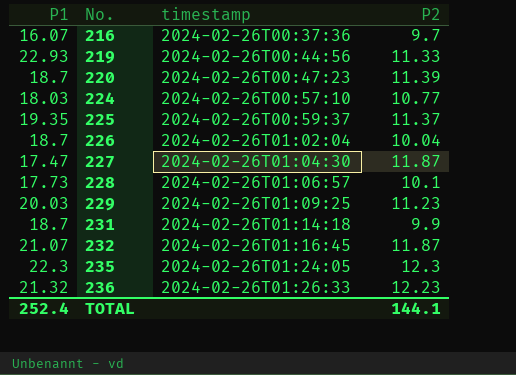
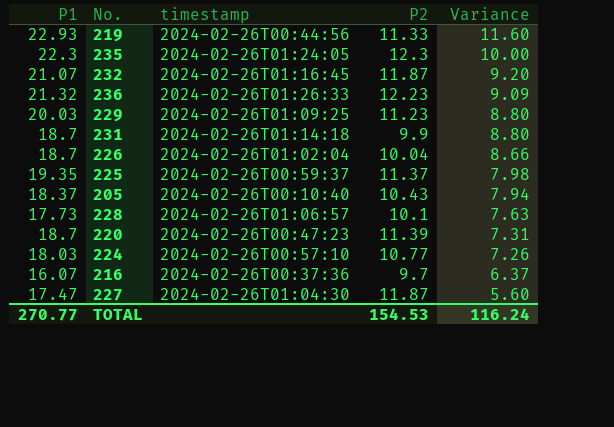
row order: No. ascending -> Variance descending
column Variance | formula: none -> [P1] - [P2]
row 205: none -> 18.37 | 2024-02-26T00:10:40 | 10.43 | 7.94
TOTAL | P1: 252.4 -> 270.77
TOTAL | P2: 144.1 -> 154.53

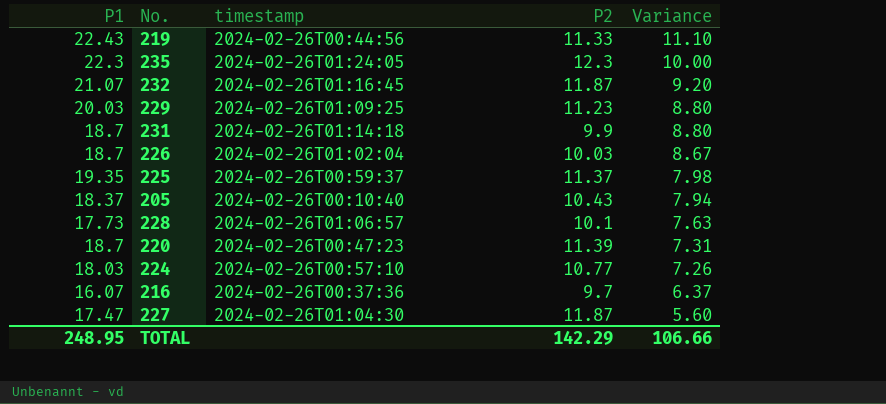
row 236: 21.32 | 2024-02-26T01:26:33 | 12.23 | 9.09 -> none
219 | P1: 22.93 -> 22.43
219 | Variance: 11.60 -> 11.10
226 | P2: 10.04 -> 10.03
226 | Variance: 8.66 -> 8.67
TOTAL | P1: 270.77 -> 248.95
TOTAL | P2: 154.53 -> 142.29
TOTAL | Variance: 116.24 -> 106.66

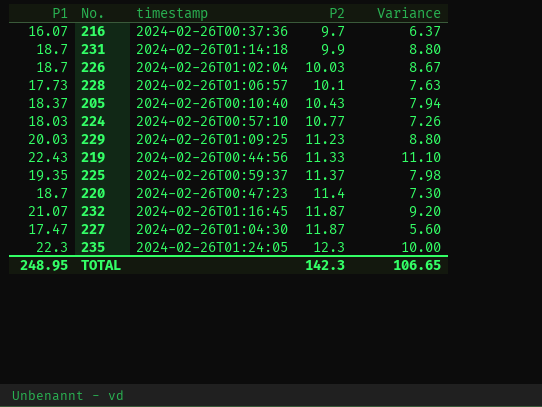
row order: Variance descending -> P2 ascending
220 | P2: 11.39 -> 11.4
220 | Variance: 7.31 -> 7.30
TOTAL | P2: 142.29 -> 142.3
TOTAL | Variance: 106.66 -> 106.65

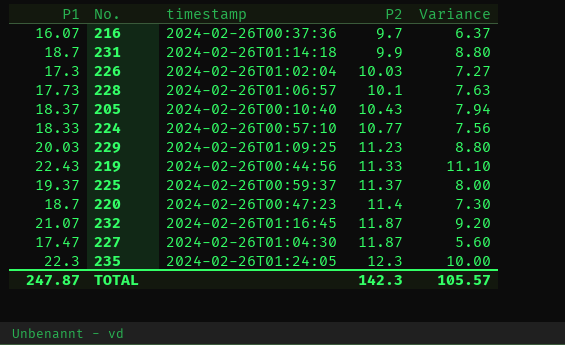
226 | P1: 18.7 -> 17.3
226 | Variance: 8.67 -> 7.27
224 | P1: 18.03 -> 18.33
224 | Variance: 7.26 -> 7.56
225 | P1: 19.35 -> 19.37
225 | Variance: 7.98 -> 8.00
TOTAL | P1: 248.95 -> 247.87
TOTAL | Variance: 106.65 -> 105.57

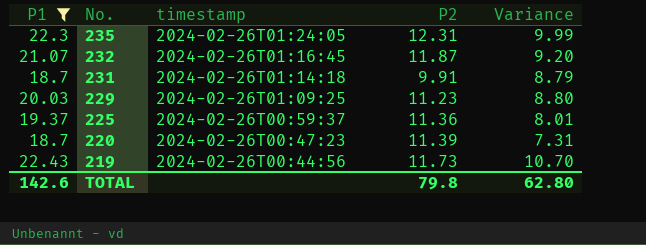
filter: none -> P1 >= 18.7
row order: P2 ascending -> No. descending
235 | P2: 12.3 -> 12.31
235 | Variance: 10.00 -> 9.99
231 | P2: 9.9 -> 9.91
231 | Variance: 8.80 -> 8.79
225 | P2: 11.37 -> 11.36
225 | Variance: 8.00 -> 8.01
220 | P2: 11.4 -> 11.39
220 | Variance: 7.30 -> 7.31
219 | P2: 11.33 -> 11.73
219 | Variance: 11.10 -> 10.70
TOTAL | P1: 247.87 -> 142.6
TOTAL | P2: 142.3 -> 79.8
TOTAL | Variance: 105.57 -> 62.80

